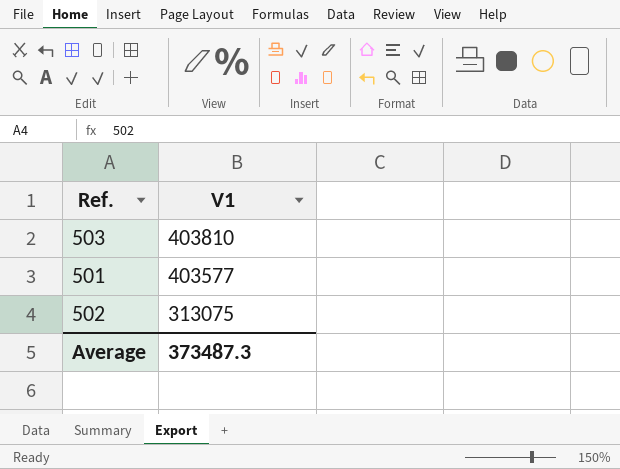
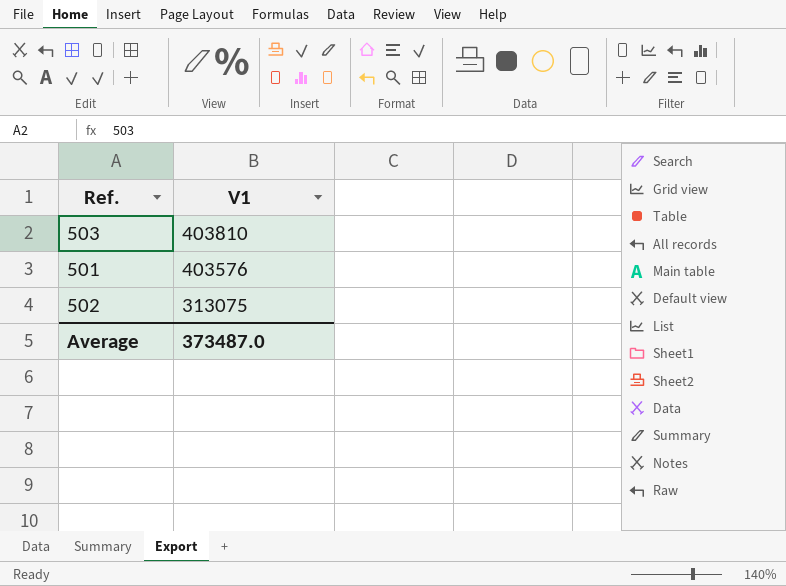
501 | V1: 403577 -> 403576
Average | V1: 373487.3 -> 373487.0

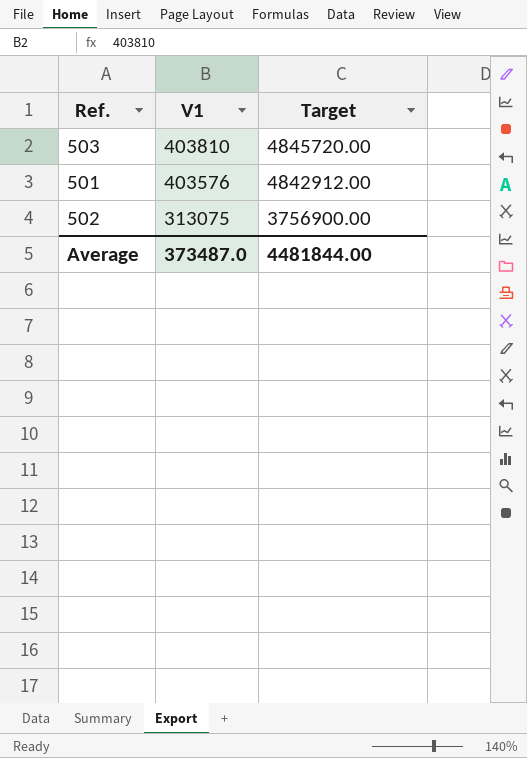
column Target | formula: none -> [V1] * 12

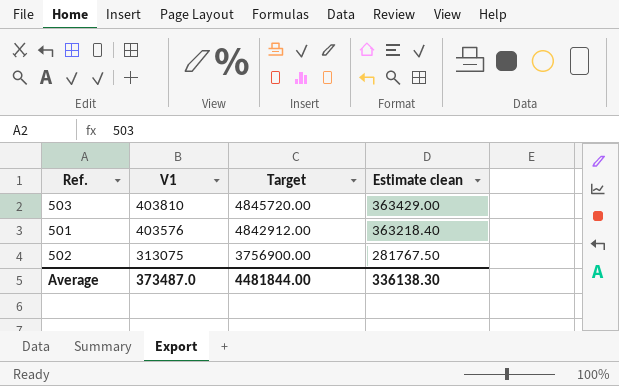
column Estimate clean | formula: none -> [V1] * 0.9

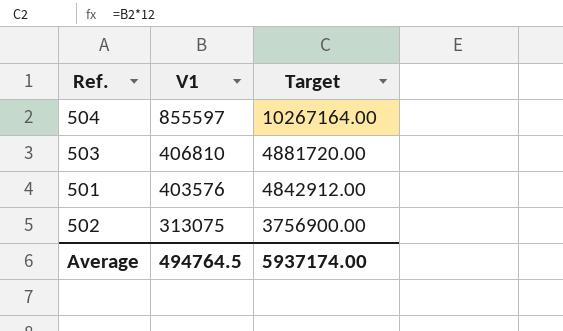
column Estimate clean | formula: [V1] * 0.9 -> none
row 504: none -> 855597 | 10267164.00
503 | V1: 403810 -> 406810
503 | Target: 4845720.00 -> 4881720.00
Average | V1: 373487.0 -> 494764.5
Average | Target: 4481844.00 -> 5937174.00

